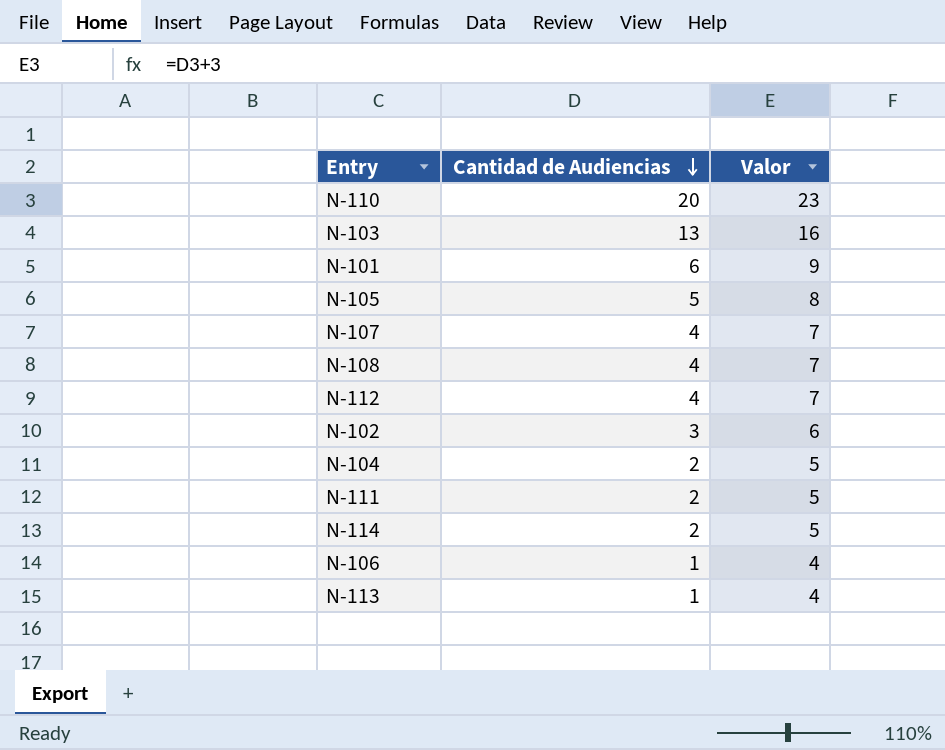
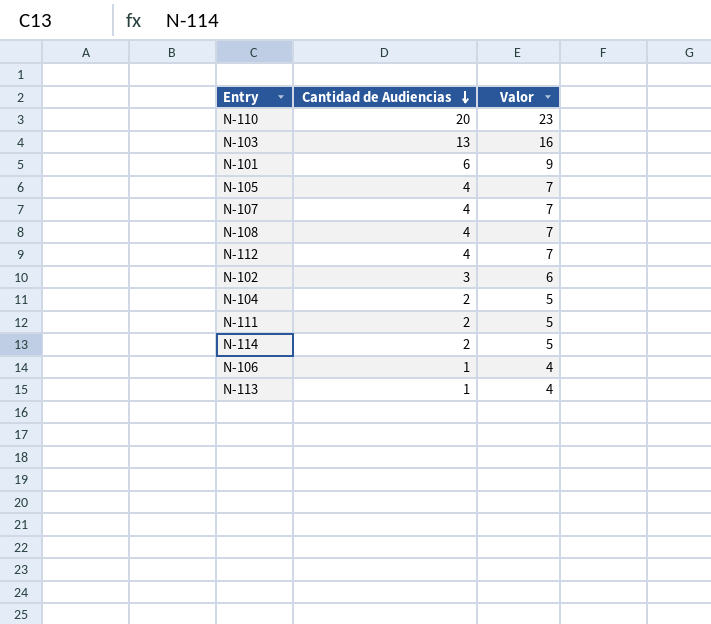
N-105 | Cantidad de Audiencias: 5 -> 4
N-105 | Valor: 8 -> 7

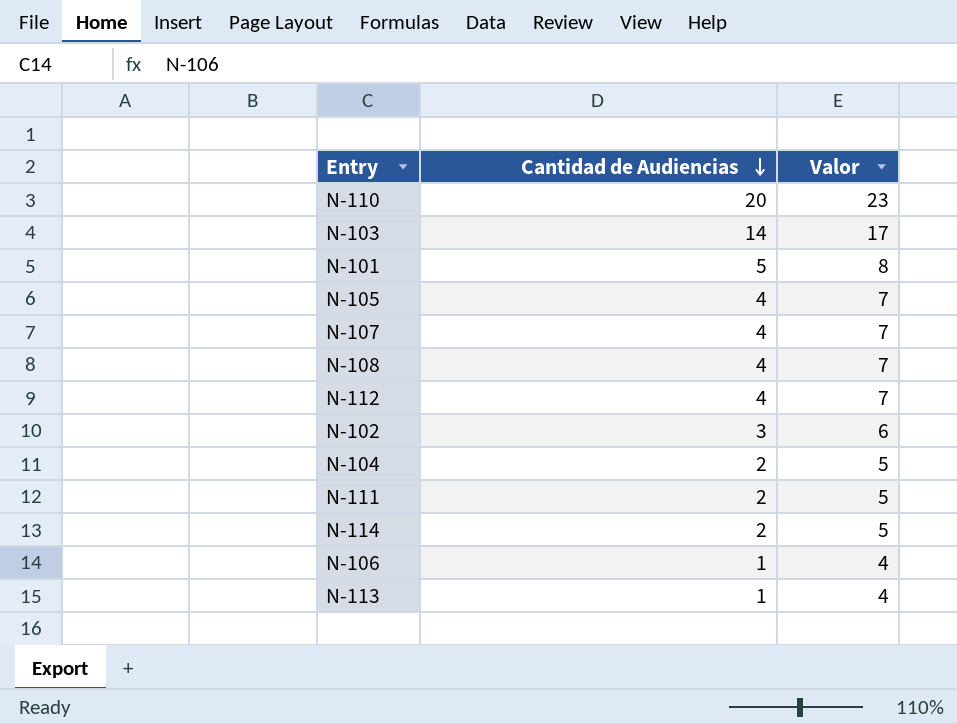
N-103 | Cantidad de Audiencias: 13 -> 14
N-103 | Valor: 16 -> 17
N-101 | Cantidad de Audiencias: 6 -> 5
N-101 | Valor: 9 -> 8

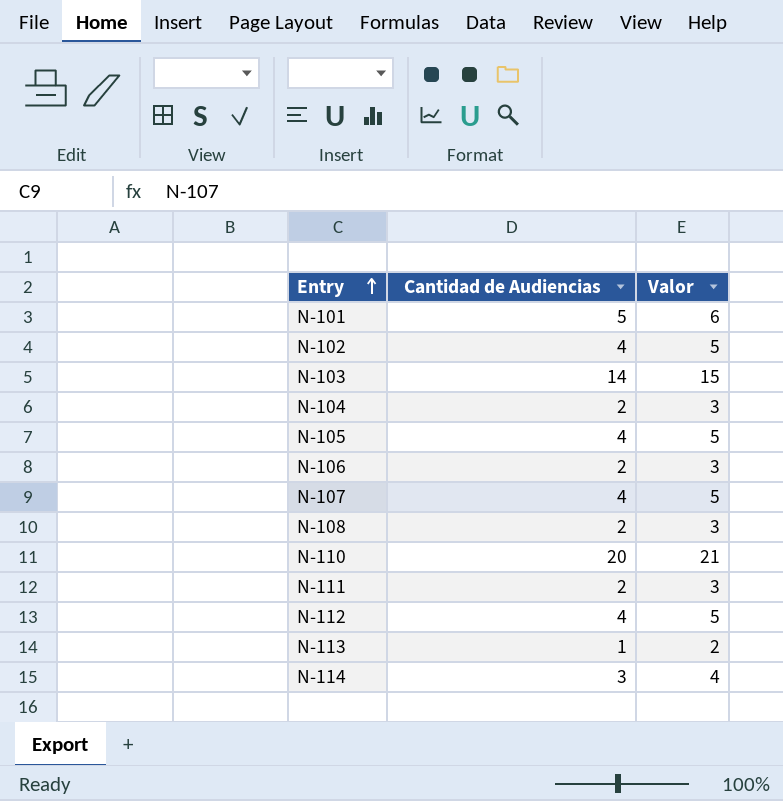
row order: Cantidad de Audiencias descending -> Entry ascending
column Valor | formula: [Cantidad de Audiencias] + 3 -> [Cantidad de Audiencias] + 1
N-102 | Cantidad de Audiencias: 3 -> 4
N-106 | Cantidad de Audiencias: 1 -> 2
N-108 | Cantidad de Audiencias: 4 -> 2
N-114 | Cantidad de Audiencias: 2 -> 3

